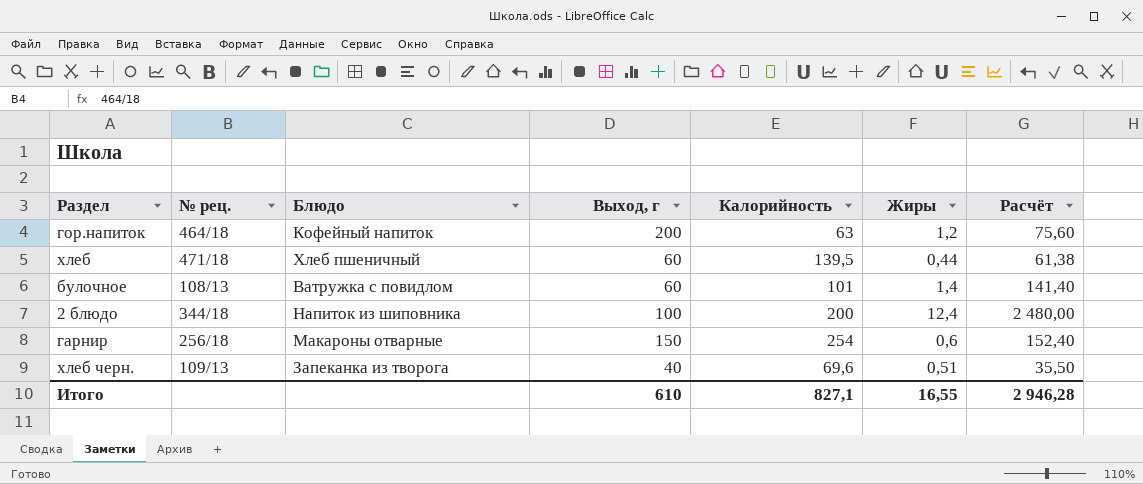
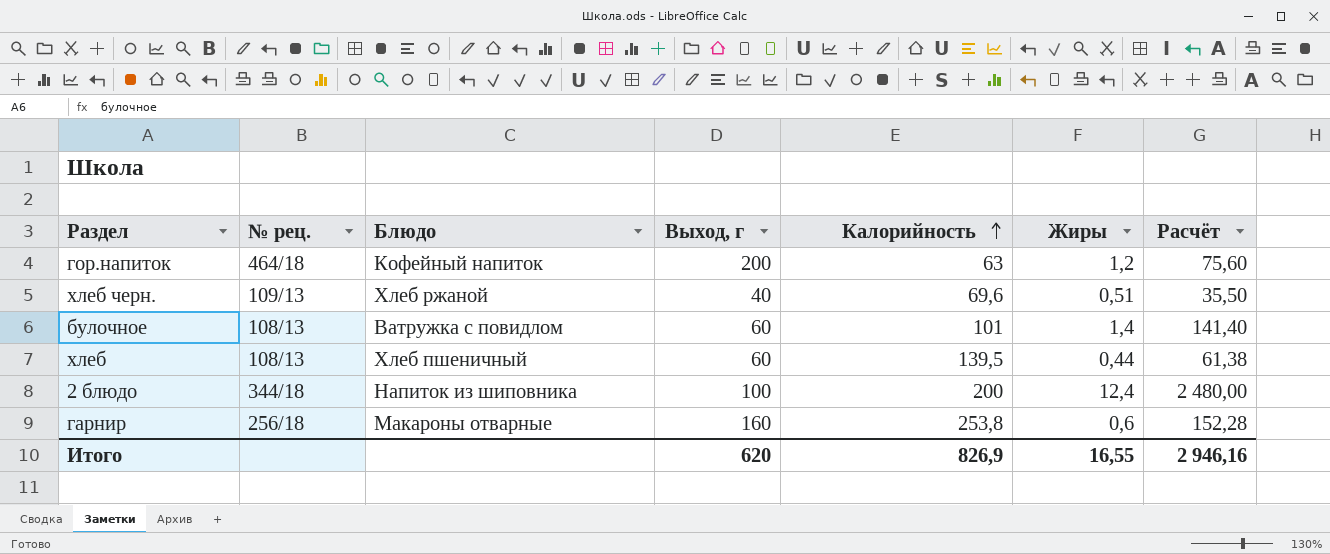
row order: none -> Калорийность ascending
хлеб черн. | Блюдо: Запеканка из творога -> Хлеб ржаной
хлеб | № рец.: 471/18 -> 108/13
гарнир | Выход, г: 150 -> 160
гарнир | Калорийность: 254 -> 253,8
гарнир | Расчёт: 152,40 -> 152,28
Итого | Выход, г: 610 -> 620
Итого | Калорийность: 827,1 -> 826,9
Итого | Расчёт: 2 946,28 -> 2 946,16

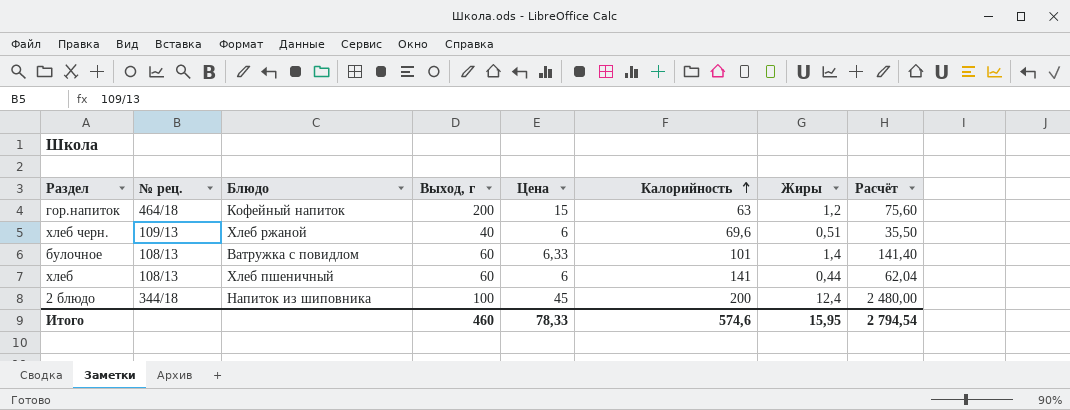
column Цена | position: none -> 5
row гарнир: 256/18 | Макароны отварные | 160 | 253,8 | 0,6 | 152,28 -> none
хлеб | Калорийность: 139,5 -> 141
хлеб | Расчёт: 61,38 -> 62,04
Итого | Выход, г: 620 -> 460
Итого | Калорийность: 826,9 -> 574,6
Итого | Жиры: 16,55 -> 15,95
Итого | Расчёт: 2 946,16 -> 2 794,54

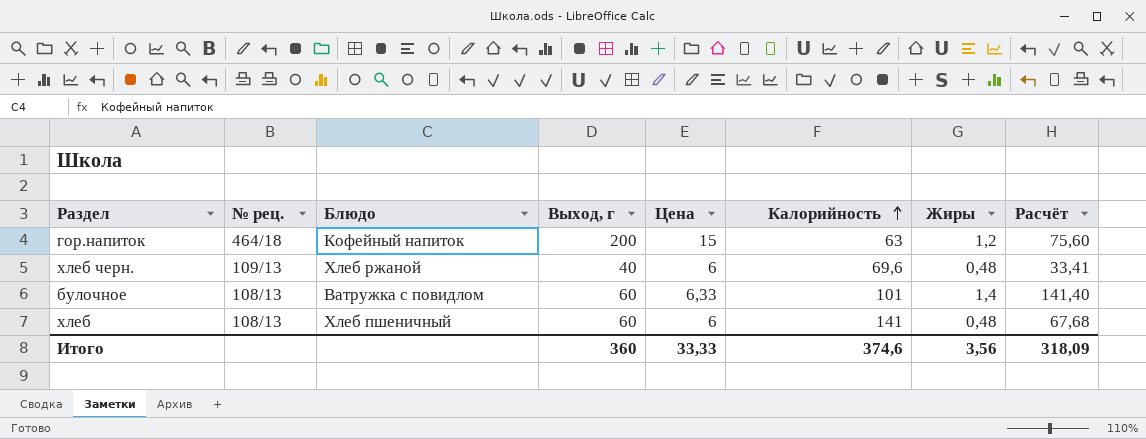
row 2 блюдо: 344/18 | Напиток из шиповника | 100 | 45 | 200 | 12,4 | 2 480,00 -> none
хлеб черн. | Жиры: 0,51 -> 0,48
хлеб черн. | Расчёт: 35,50 -> 33,41
хлеб | Жиры: 0,44 -> 0,48
хлеб | Расчёт: 62,04 -> 67,68
Итого | Выход, г: 460 -> 360
Итого | Цена: 78,33 -> 33,33
Итого | Калорийность: 574,6 -> 374,6
Итого | Жиры: 15,95 -> 3,56
Итого | Расчёт: 2 794,54 -> 318,09

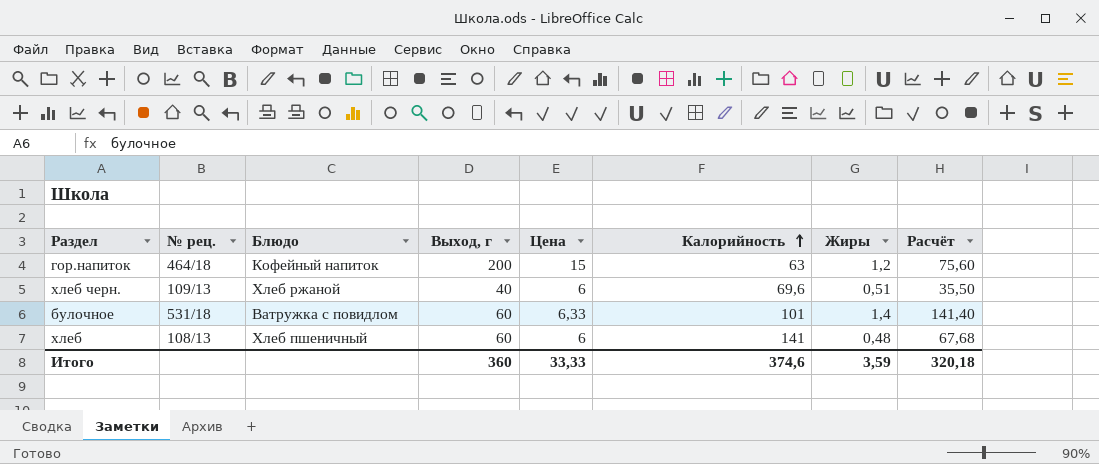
хлеб черн. | Жиры: 0,48 -> 0,51
хлеб черн. | Расчёт: 33,41 -> 35,50
булочное | № рец.: 108/13 -> 531/18
Итого | Жиры: 3,56 -> 3,59
Итого | Расчёт: 318,09 -> 320,18

